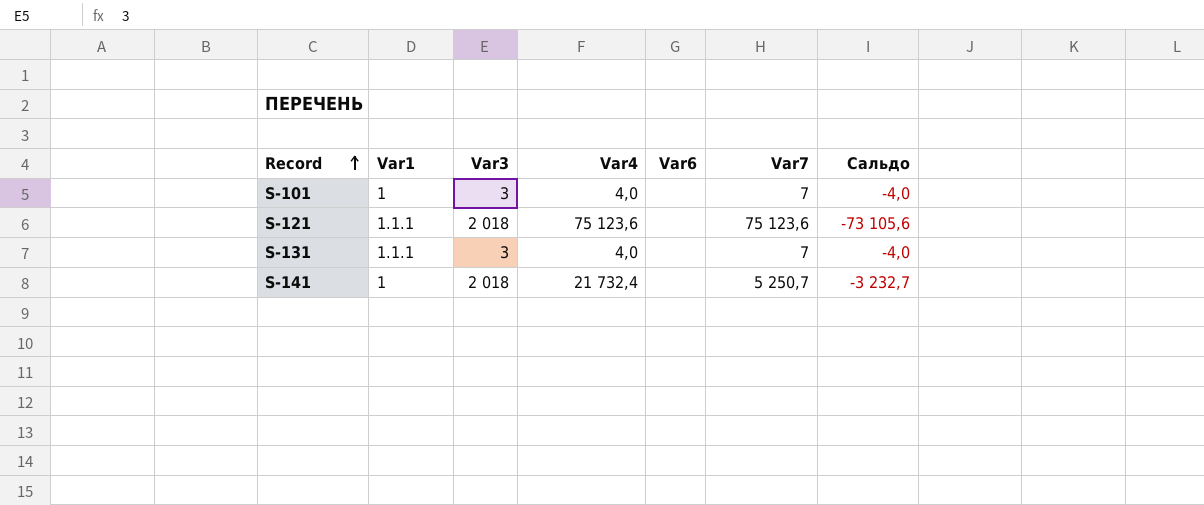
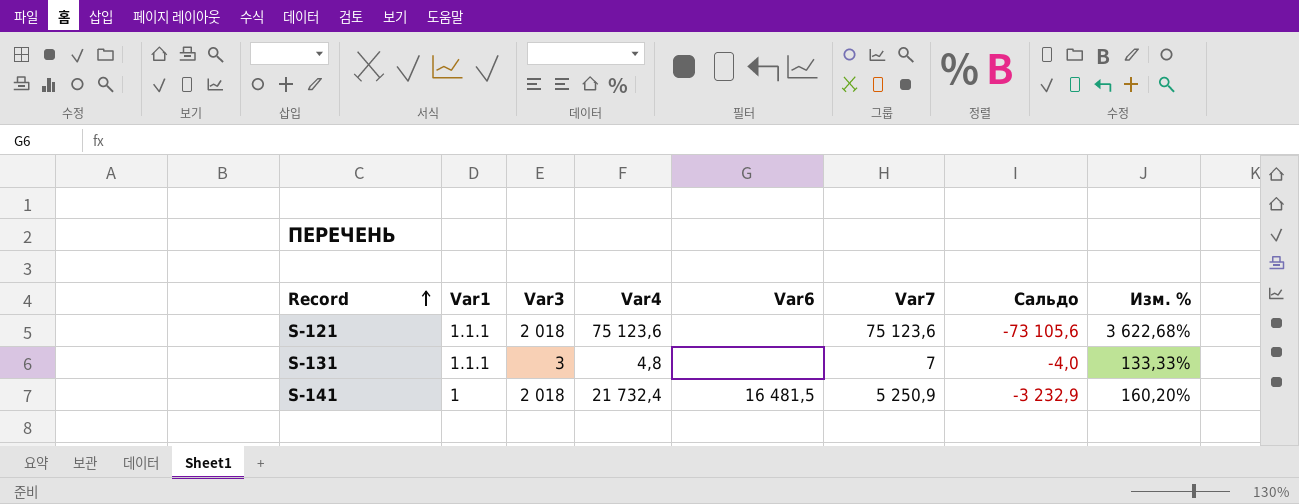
column Изм. % | formula: none -> ([Var7] - [Var3]) / [Var3]
row S-101: 1 | 3 | 4,0 | none | 7 | -4,0 -> none
S-131 | Var4: 4,0 -> 4,8
S-141 | Var6: none -> 16 481,5
S-141 | Var7: 5 250,7 -> 5 250,9
S-141 | Сальдо: -3 232,7 -> -3 232,9

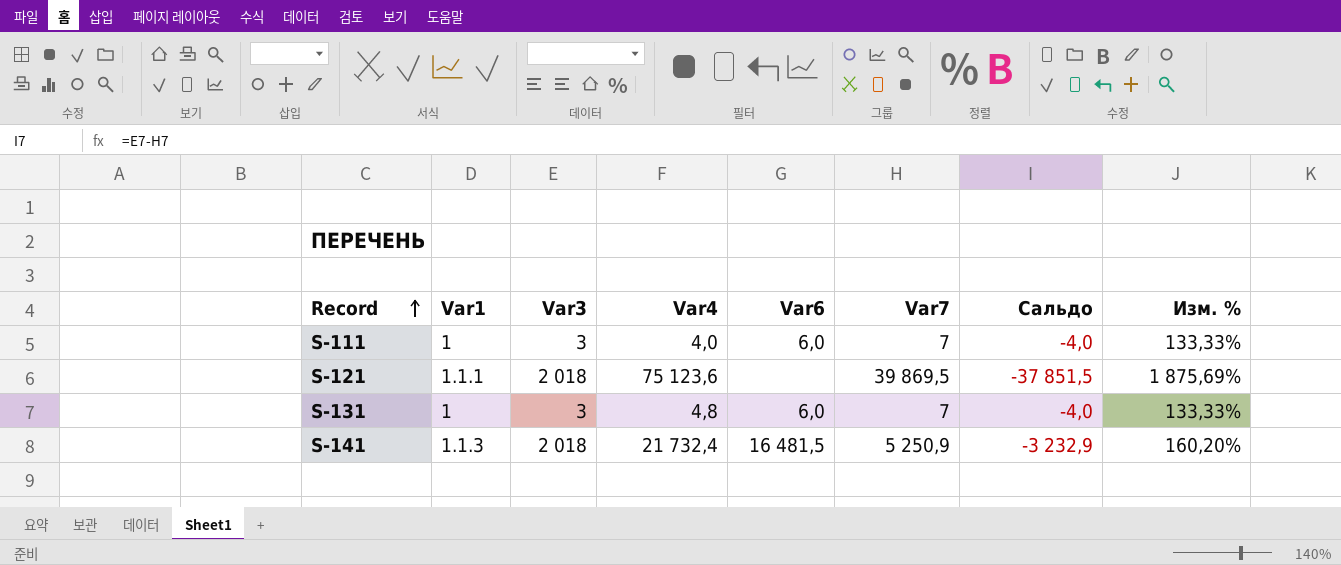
row S-111: none -> 1 | 3 | 4,0 | 6,0 | 7 | -4,0 | 133,33%
S-121 | Var7: 75 123,6 -> 39 869,5
S-121 | Сальдо: -73 105,6 -> -37 851,5
S-121 | Изм. %: 3 622,68% -> 1 875,69%
S-131 | Var1: 1.1.1 -> 1
S-131 | Var6: none -> 6,0
S-141 | Var1: 1 -> 1.1.3

